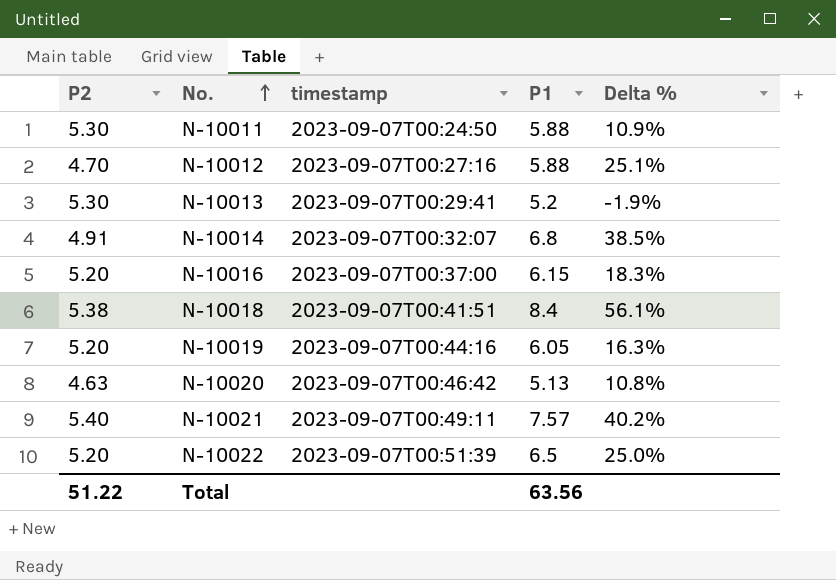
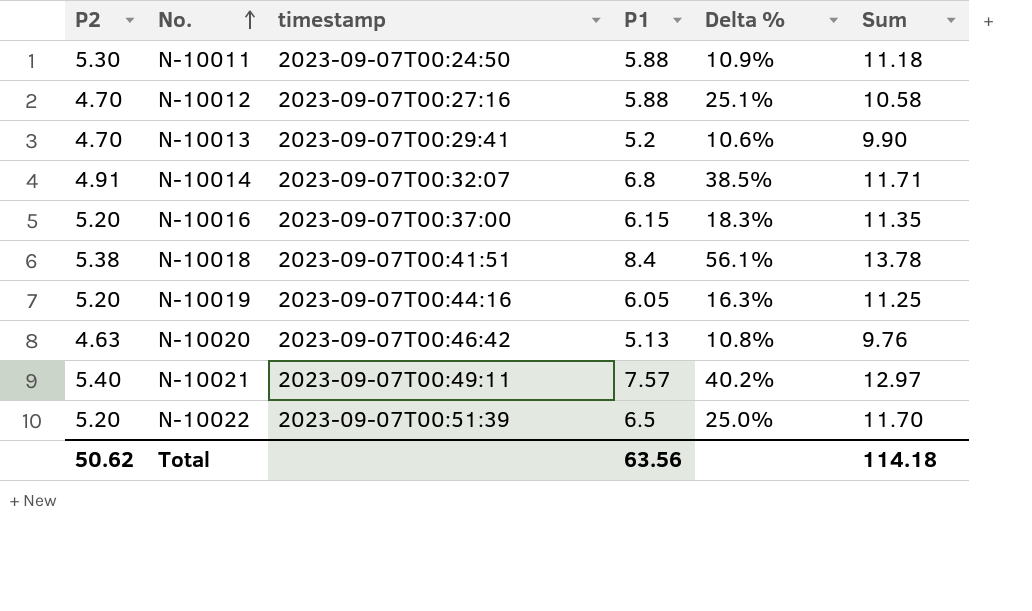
column Sum | formula: none -> [P2] + [P1]
N-10013 | P2: 5.30 -> 4.70
N-10013 | Delta %: -1.9% -> 10.6%
Total | P2: 51.22 -> 50.62

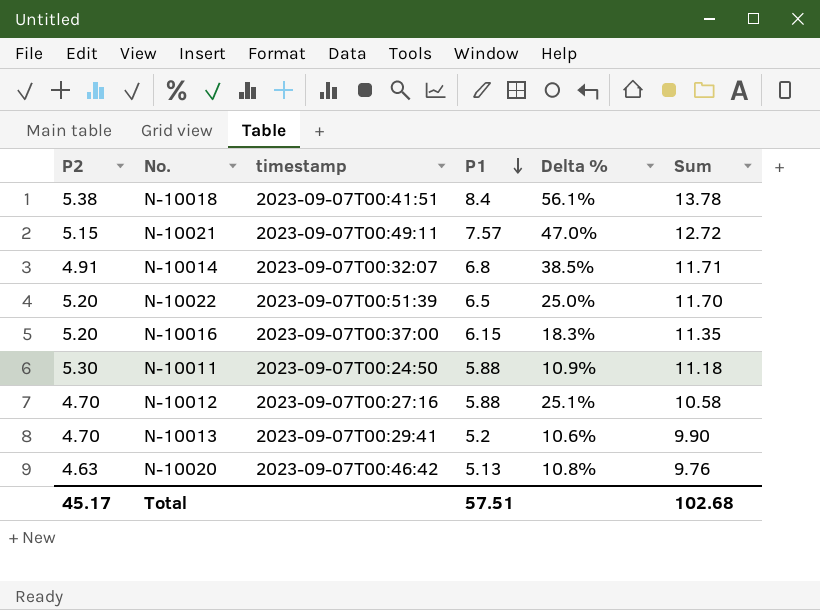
row order: No. ascending -> P1 descending
row N-10019: 5.20 | 2023-09-07T00:44:16 | 6.05 | 16.3% | 11.25 -> none
N-10021 | P2: 5.40 -> 5.15
N-10021 | Delta %: 40.2% -> 47.0%
N-10021 | Sum: 12.97 -> 12.72
Total | P2: 50.62 -> 45.17
Total | P1: 63.56 -> 57.51
Total | Sum: 114.18 -> 102.68

